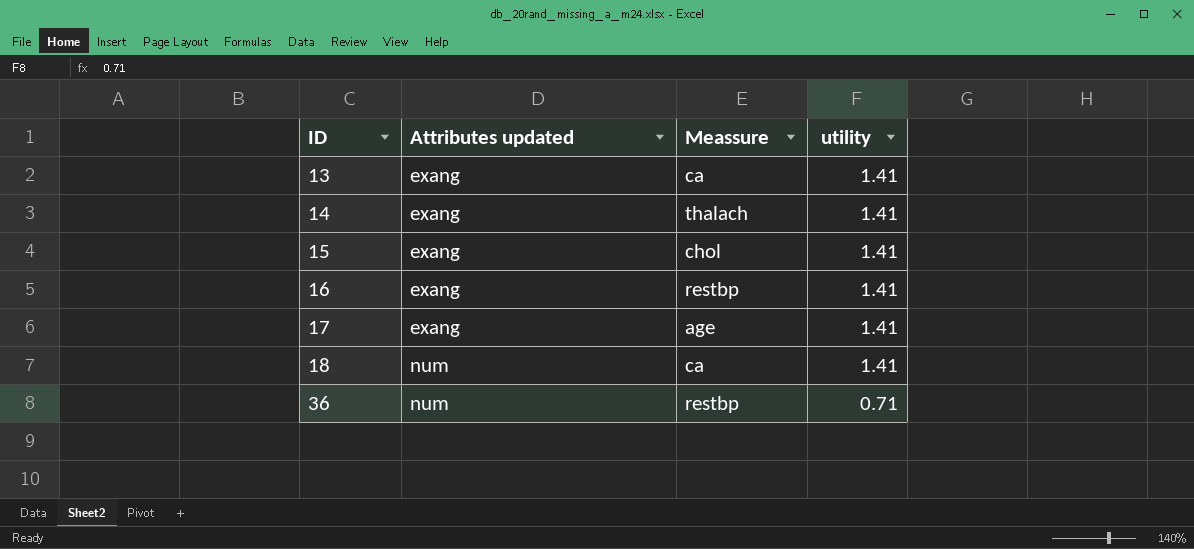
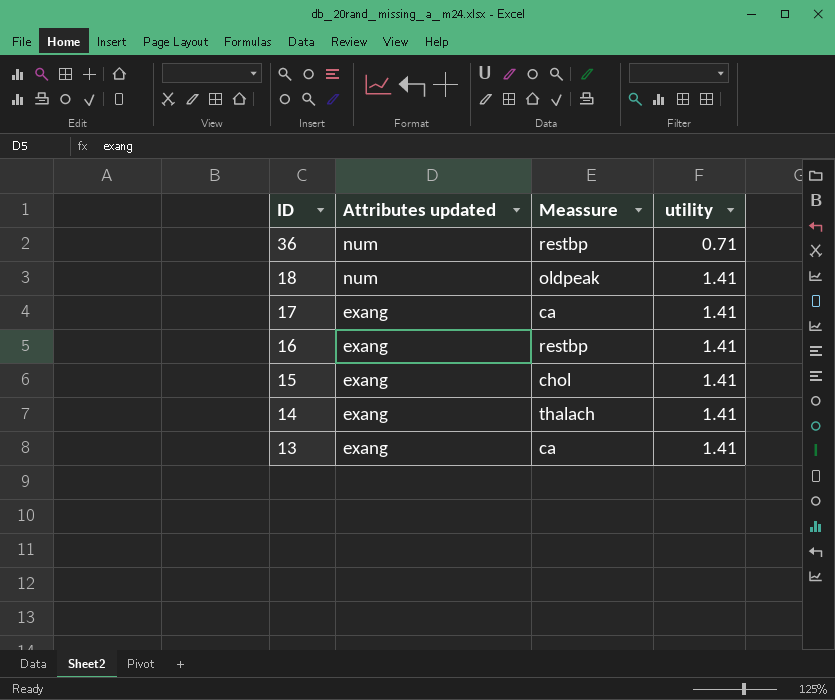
row order: ID ascending -> ID descending
18 | Meassure: ca -> oldpeak
17 | Meassure: age -> ca

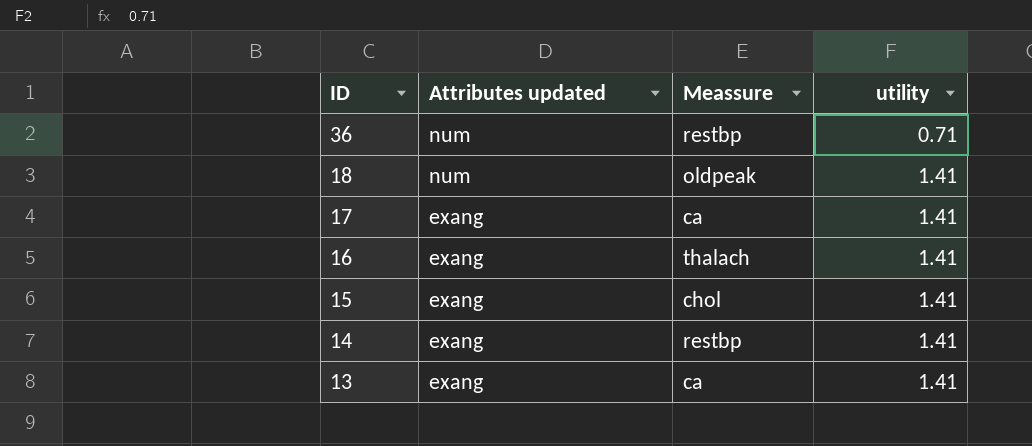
16 | Meassure: restbp -> thalach
14 | Meassure: thalach -> restbp

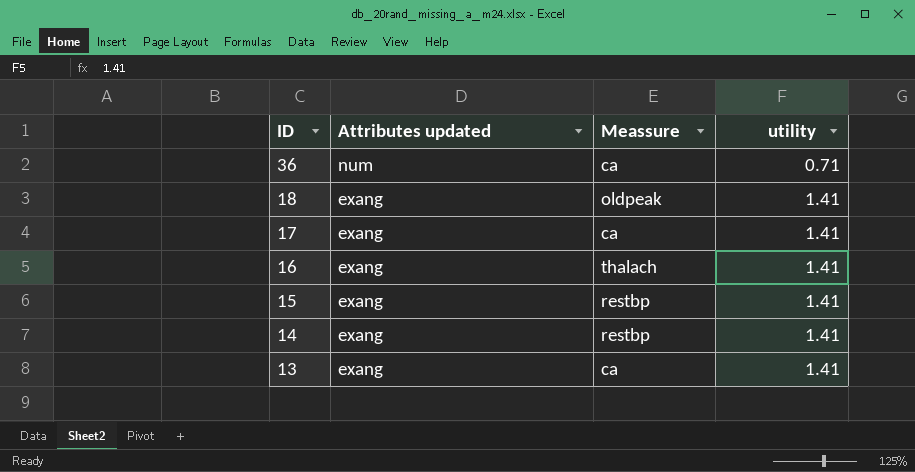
36 | Meassure: restbp -> ca
18 | Attributes updated: num -> exang
15 | Meassure: chol -> restbp

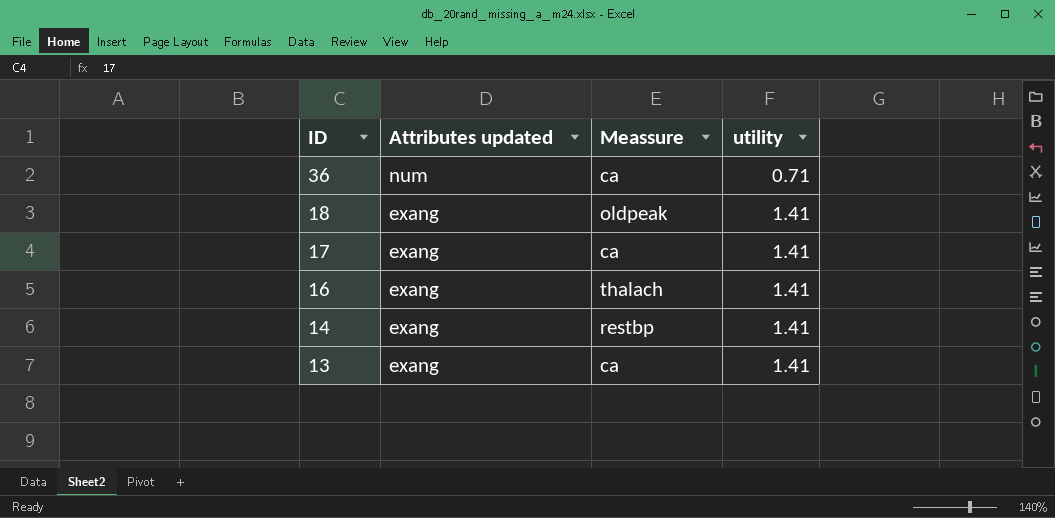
row 15: exang | restbp | 1.41 -> none

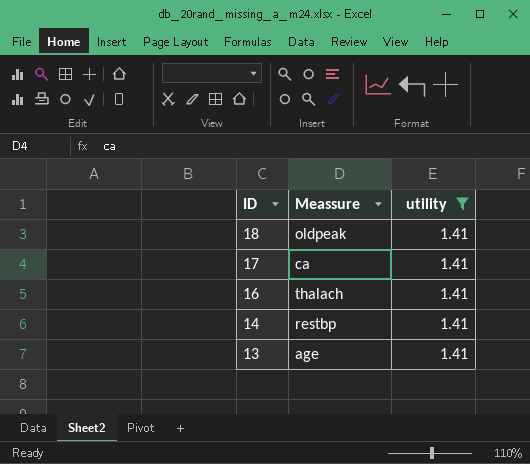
filter: none -> utility = 1.41
column Attributes updated | position: 2 -> none
13 | Meassure: ca -> age

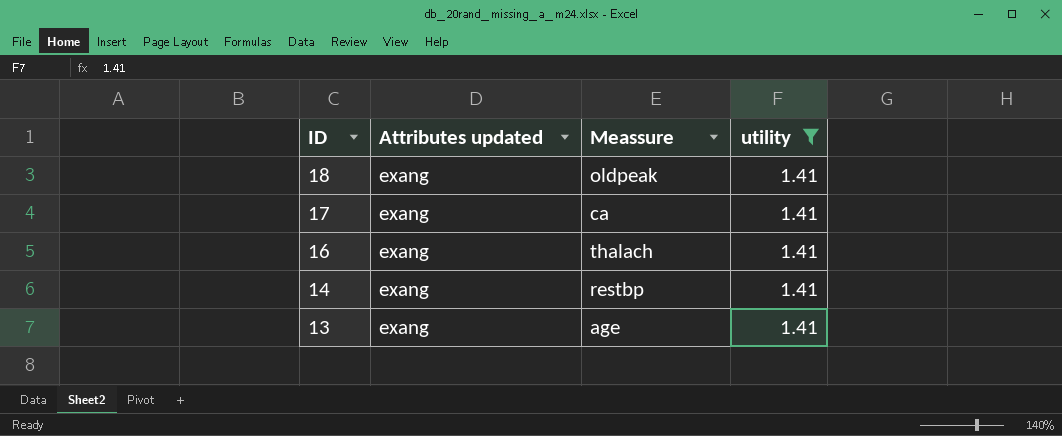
column Attributes updated | position: none -> 2

